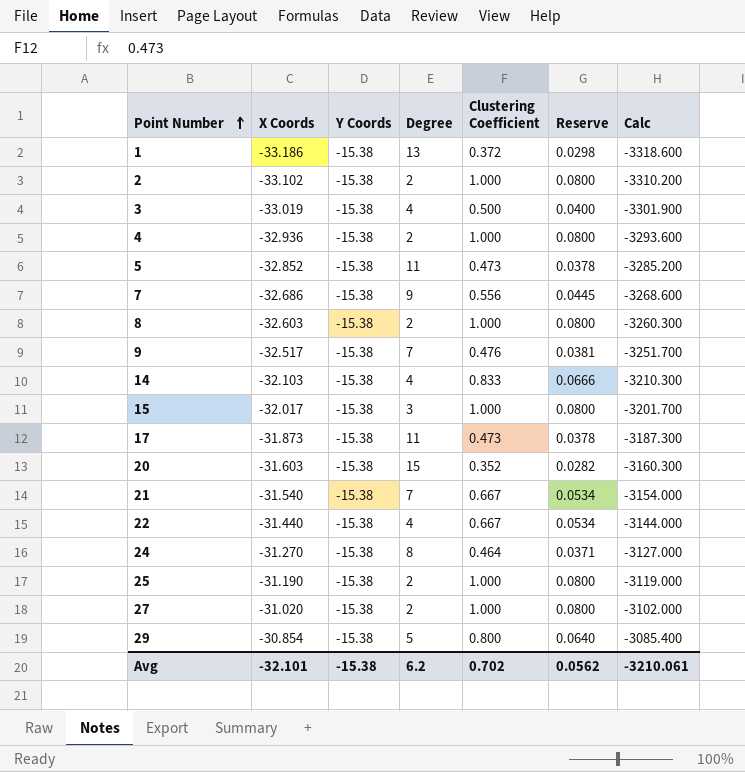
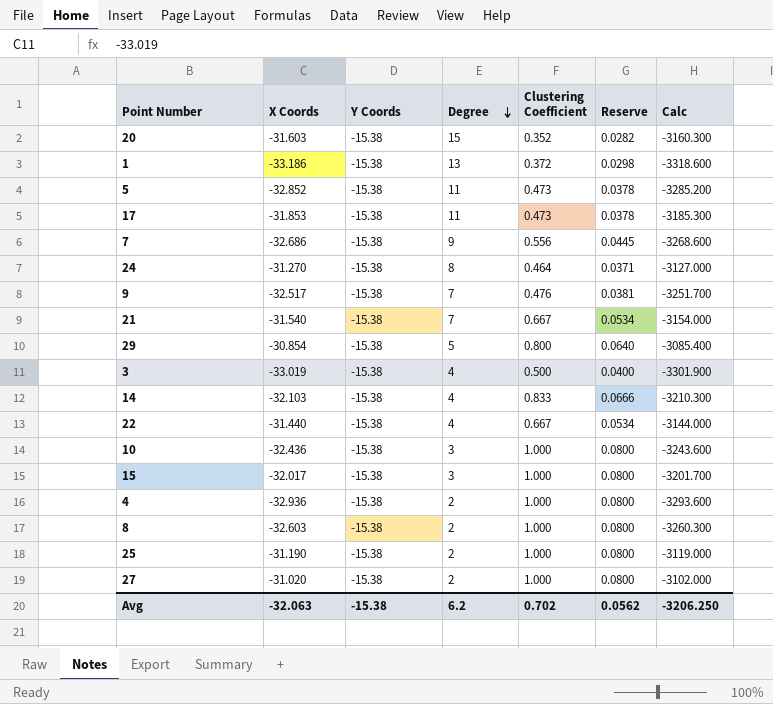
row order: Point Number ascending -> Degree descending
row 2: -33.102 | -15.38 | 2 | 1.000 | 0.0800 | -3310.200 -> none
17 | X Coords: -31.873 -> -31.853
17 | Calc: -3187.300 -> -3185.300
row 10: none -> -32.436 | -15.38 | 3 | 1.000 | 0.0800 | -3243.600
Avg | X Coords: -32.101 -> -32.063
Avg | Calc: -3210.061 -> -3206.250

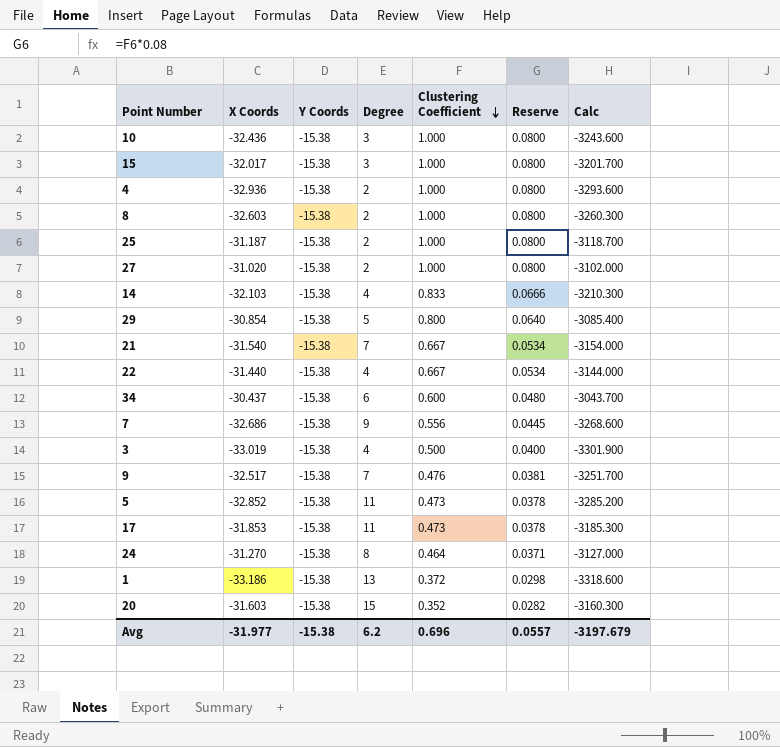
row order: Degree descending -> Clustering Coefficient descending
25 | X Coords: -31.190 -> -31.187
25 | Calc: -3119.000 -> -3118.700
row 34: none -> -30.437 | -15.38 | 6 | 0.600 | 0.0480 | -3043.700
Avg | X Coords: -32.063 -> -31.977
Avg | Clustering Coefficient: 0.702 -> 0.696
Avg | Reserve: 0.0562 -> 0.0557
Avg | Calc: -3206.250 -> -3197.679

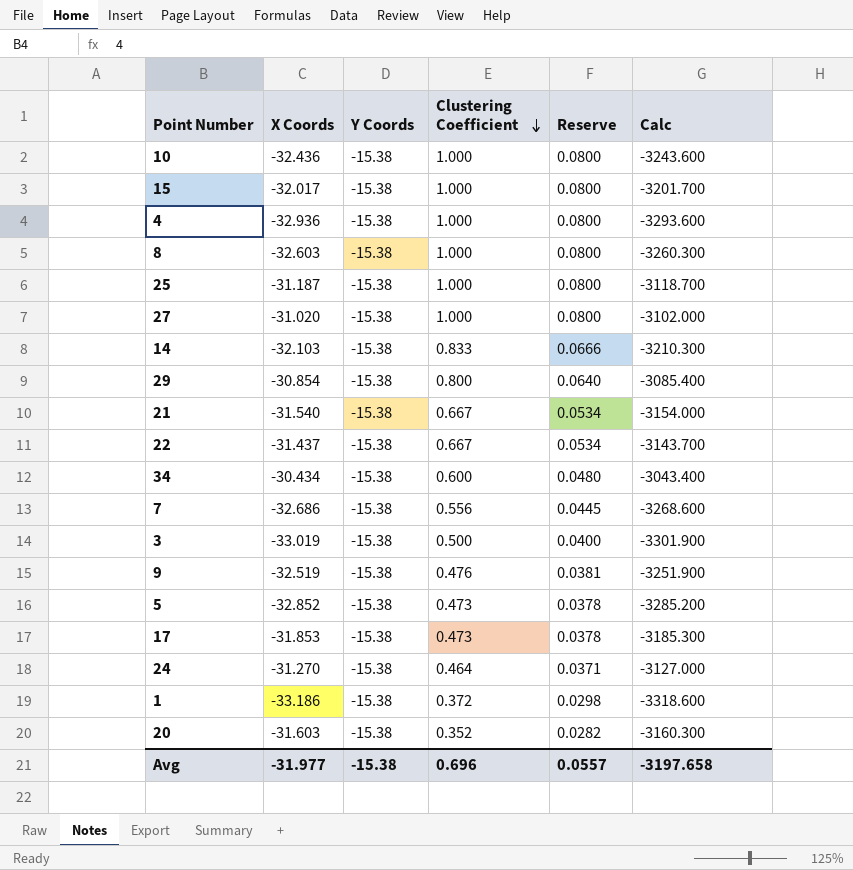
column Degree | position: 4 -> none
22 | X Coords: -31.440 -> -31.437
22 | Calc: -3144.000 -> -3143.700
34 | X Coords: -30.437 -> -30.434
34 | Calc: -3043.700 -> -3043.400
9 | X Coords: -32.517 -> -32.519
9 | Calc: -3251.700 -> -3251.900
Avg | Calc: -3197.679 -> -3197.658

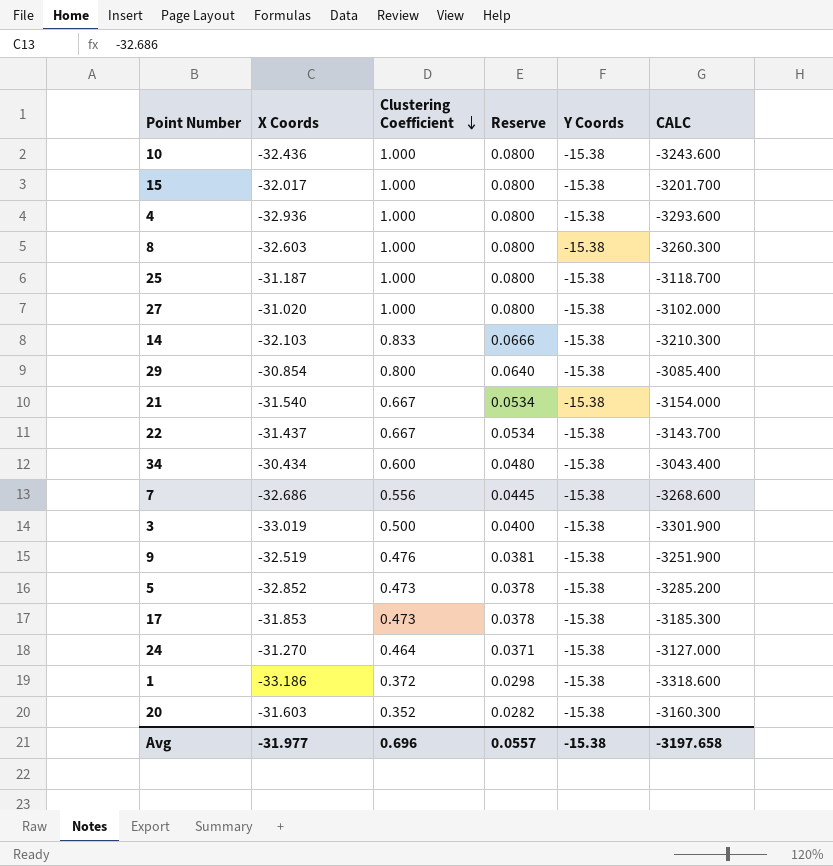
column Y Coords | position: 3 -> 5
column name: Calc -> CALC

